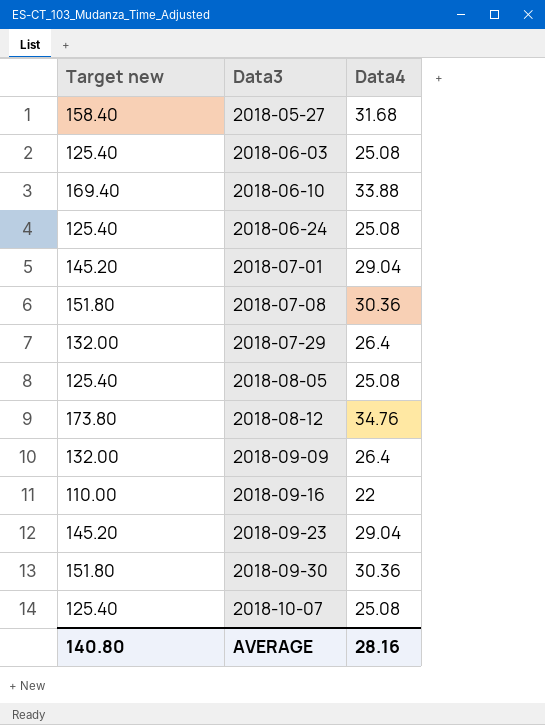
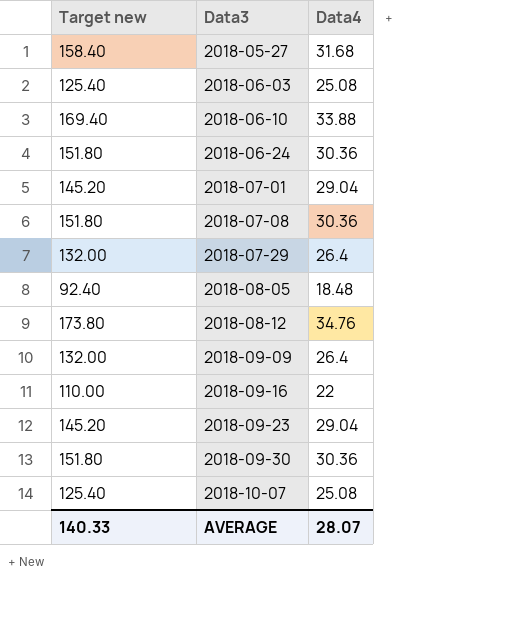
2018-06-24 | Target new: 125.40 -> 151.80
2018-06-24 | Data4: 25.08 -> 30.36
2018-08-05 | Target new: 125.40 -> 92.40
2018-08-05 | Data4: 25.08 -> 18.48
AVERAGE | Target new: 140.80 -> 140.33
AVERAGE | Data4: 28.16 -> 28.07

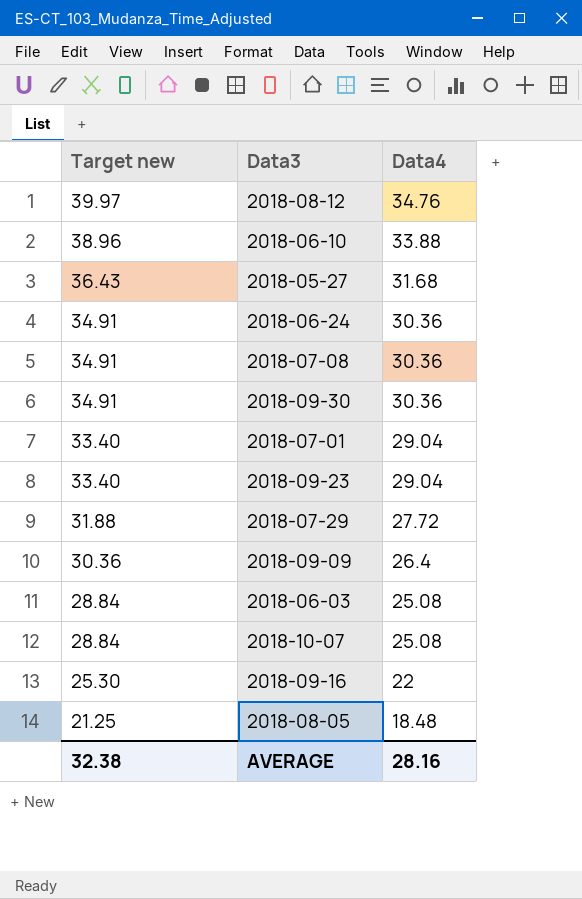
row order: Data3 ascending -> Target new descending
column Target new | formula: [Data4] * 5 -> [Data4] * 1.15
2018-07-29 | Data4: 26.4 -> 27.72
AVERAGE | Target new: 140.33 -> 32.38
AVERAGE | Data4: 28.07 -> 28.16

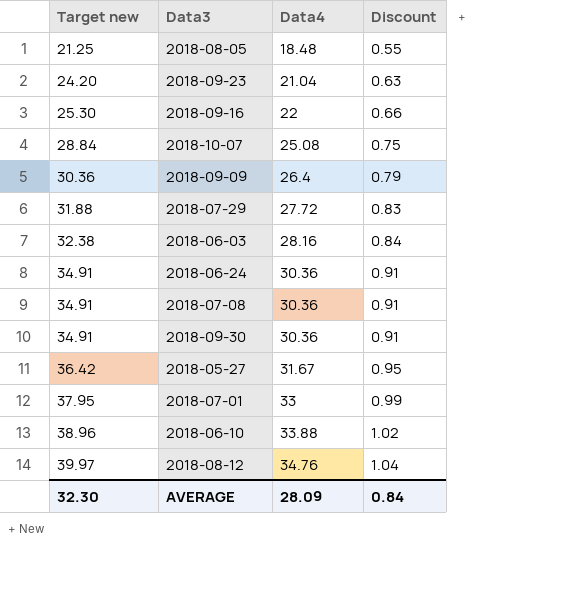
row order: Target new descending -> Target new ascending
column Discount | formula: none -> [Data4] * 0.03
2018-09-23 | Target new: 33.40 -> 24.20
2018-09-23 | Data4: 29.04 -> 21.04
2018-06-03 | Target new: 28.84 -> 32.38
2018-06-03 | Data4: 25.08 -> 28.16
2018-05-27 | Target new: 36.43 -> 36.42
2018-05-27 | Data4: 31.68 -> 31.67
2018-07-01 | Target new: 33.40 -> 37.95
2018-07-01 | Data4: 29.04 -> 33
AVERAGE | Target new: 32.38 -> 32.30
AVERAGE | Data4: 28.16 -> 28.09

